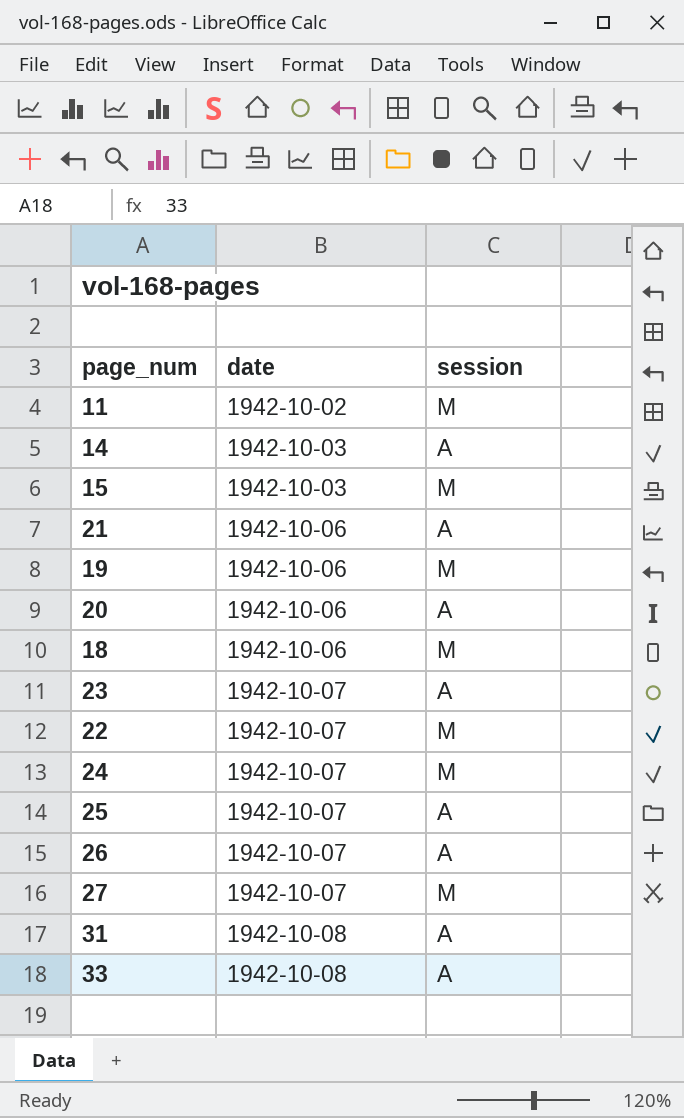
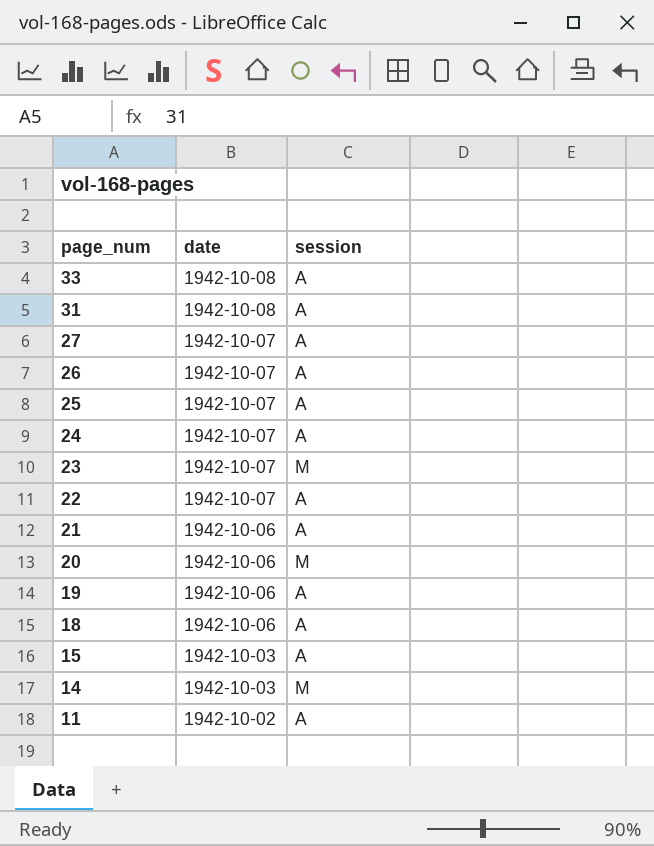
row order: date ascending -> page_num descending
27 | session: M -> A
24 | session: M -> A
23 | session: A -> M
22 | session: M -> A
20 | session: A -> M
19 | session: M -> A
18 | session: M -> A
15 | session: M -> A
14 | session: A -> M
11 | session: M -> A

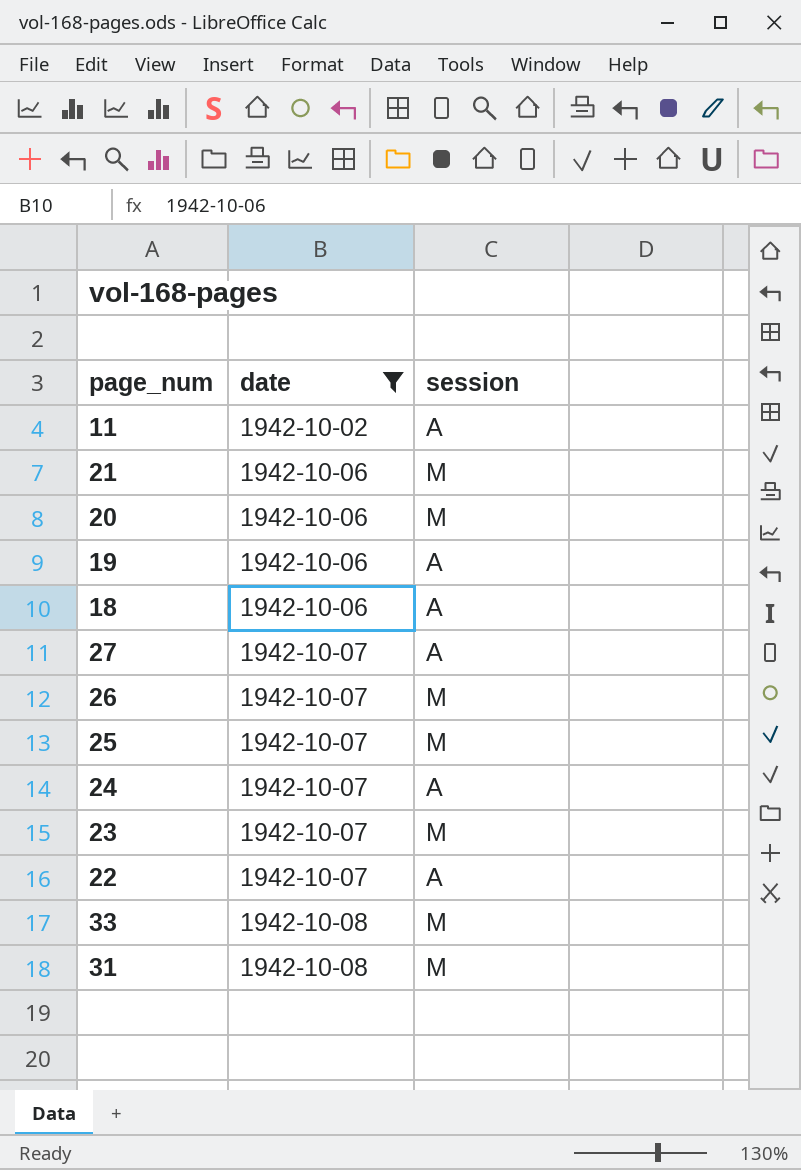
filter: none -> date != 1942-10-03
row order: page_num descending -> date ascending
21 | session: A -> M
26 | session: A -> M
25 | session: A -> M
33 | session: A -> M
31 | session: A -> M

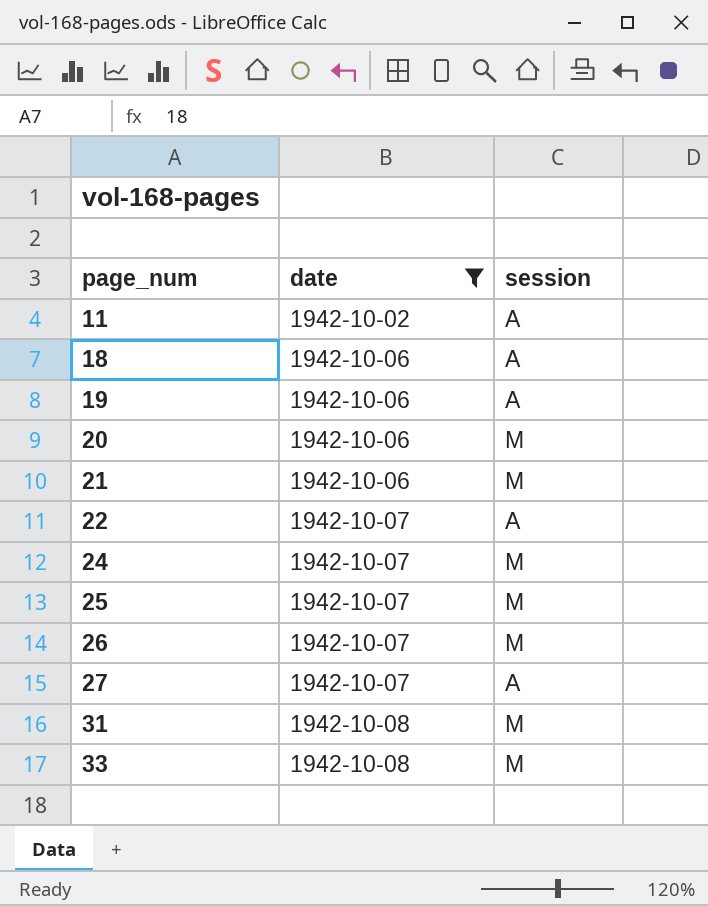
row order: date ascending -> page_num ascending
row 23: 1942-10-07 | M -> none
24 | session: A -> M

